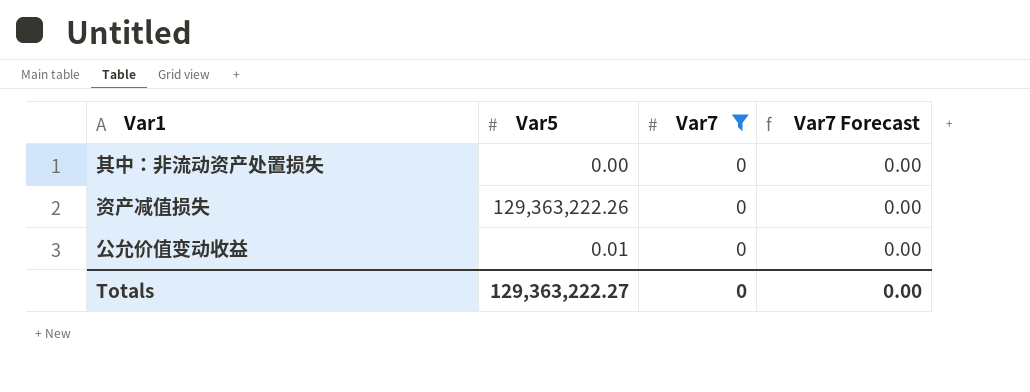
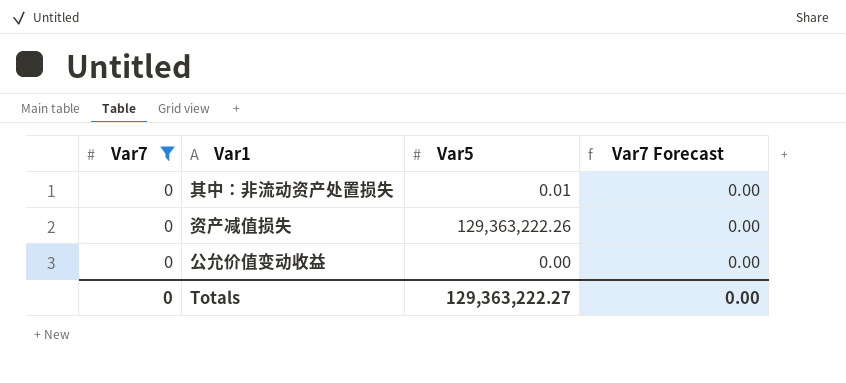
column Var7 | position: 3 -> 1
其中：非流动资产处置损失 | Var5: 0.00 -> 0.01
公允价值变动收益 | Var5: 0.01 -> 0.00

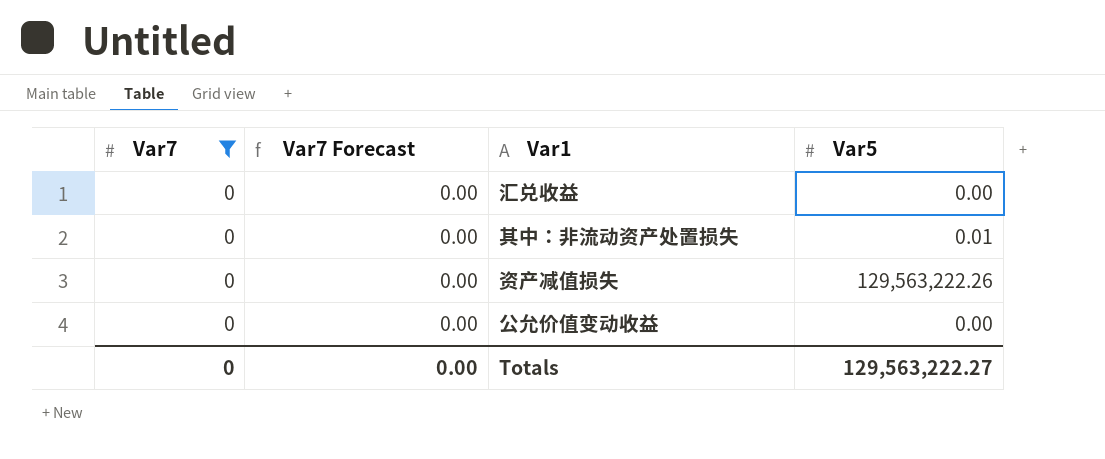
column Var7 Forecast | position: 4 -> 2
row 汇兑收益: none -> 0 | 0.00 | 0.00
资产减值损失 | Var5: 129,363,222.26 -> 129,563,222.26
Totals | Var5: 129,363,222.27 -> 129,563,222.27

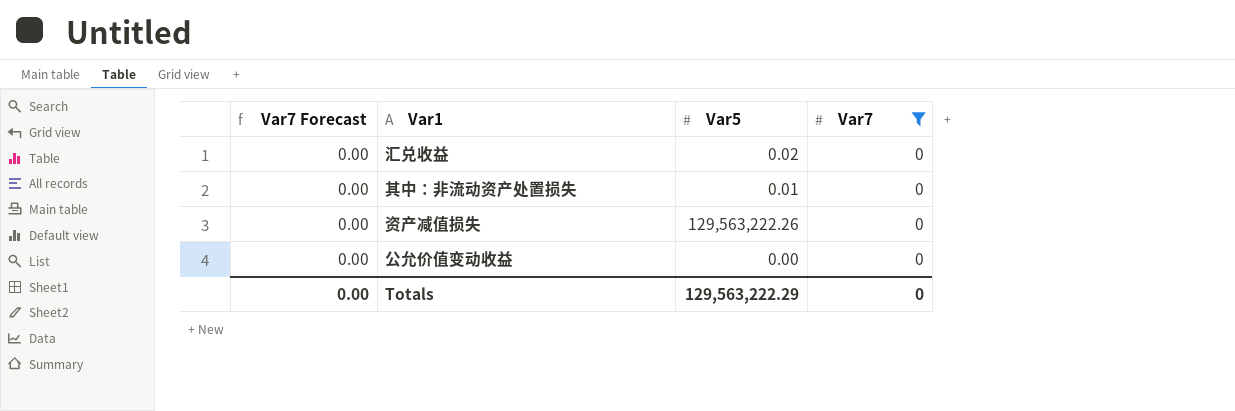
column Var7 | position: 1 -> 4
汇兑收益 | Var5: 0.00 -> 0.02
Totals | Var5: 129,563,222.27 -> 129,563,222.29

